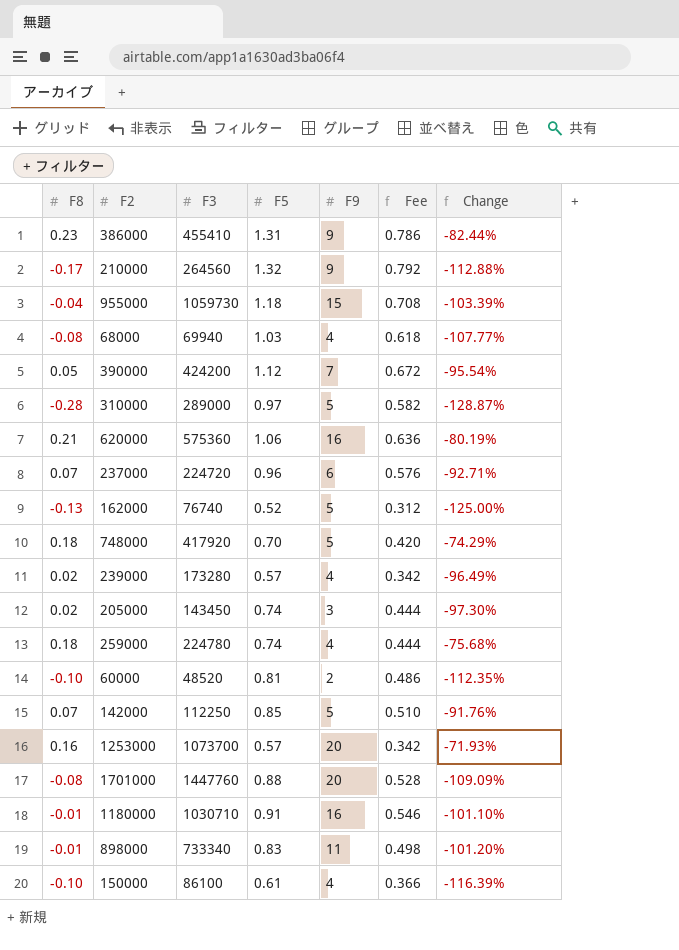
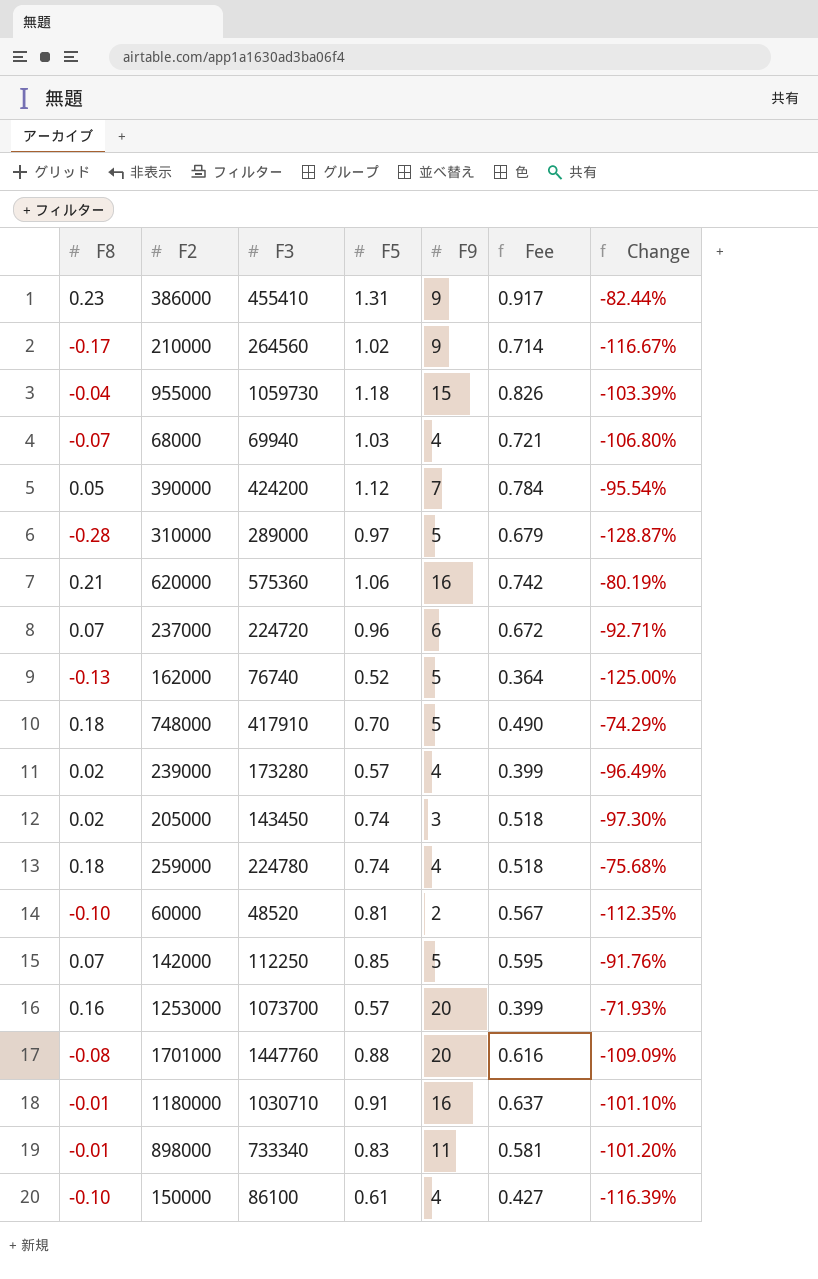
column Fee | formula: [F5] * 0.6 -> [F5] * 0.7
210000 | F5: 1.32 -> 1.02
210000 | Change: -112.88% -> -116.67%
68000 | F8: -0.08 -> -0.07
68000 | Change: -107.77% -> -106.80%
748000 | F3: 417920 -> 417910

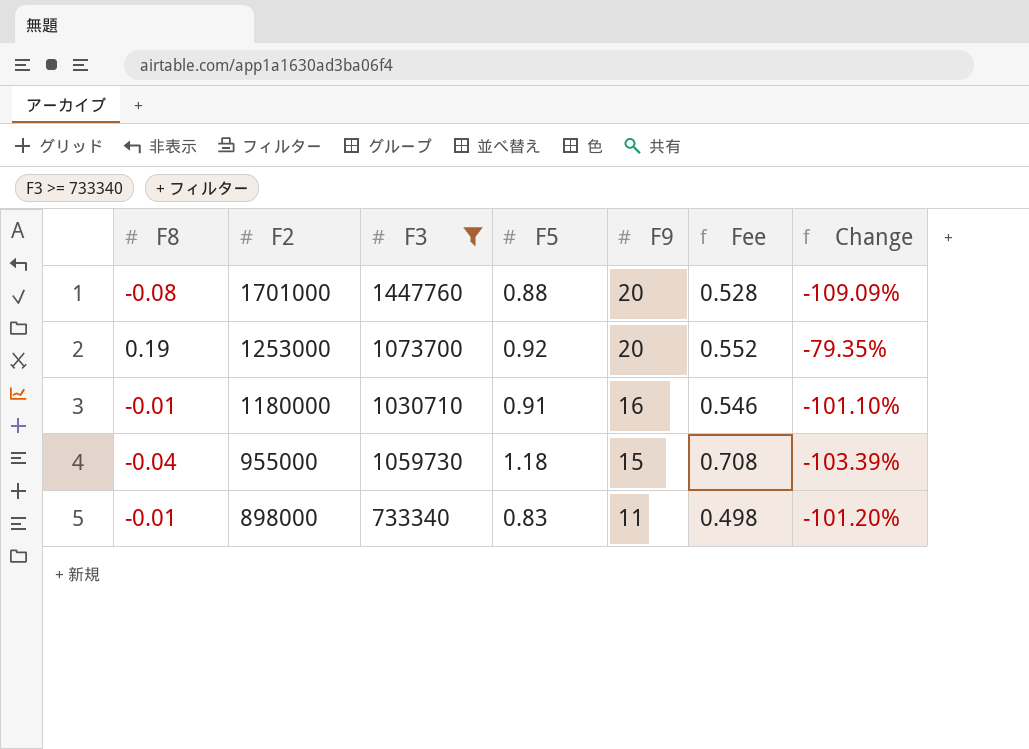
filter: none -> F3 >= 733340
row order: none -> F2 descending
column Fee | formula: [F5] * 0.7 -> [F5] * 0.6
1253000 | F8: 0.16 -> 0.19
1253000 | F5: 0.57 -> 0.92
1253000 | Change: -71.93% -> -79.35%

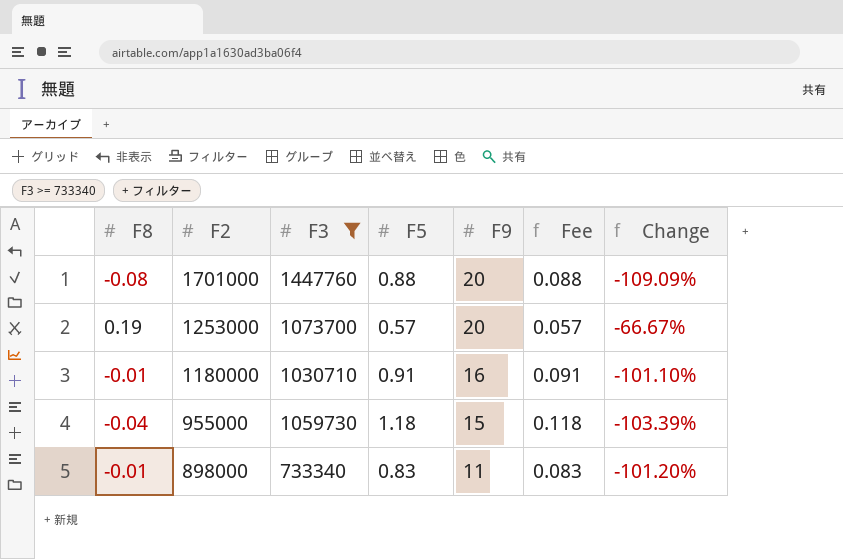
column Fee | formula: [F5] * 0.6 -> [F5] * 0.1
1253000 | F5: 0.92 -> 0.57
1253000 | Change: -79.35% -> -66.67%

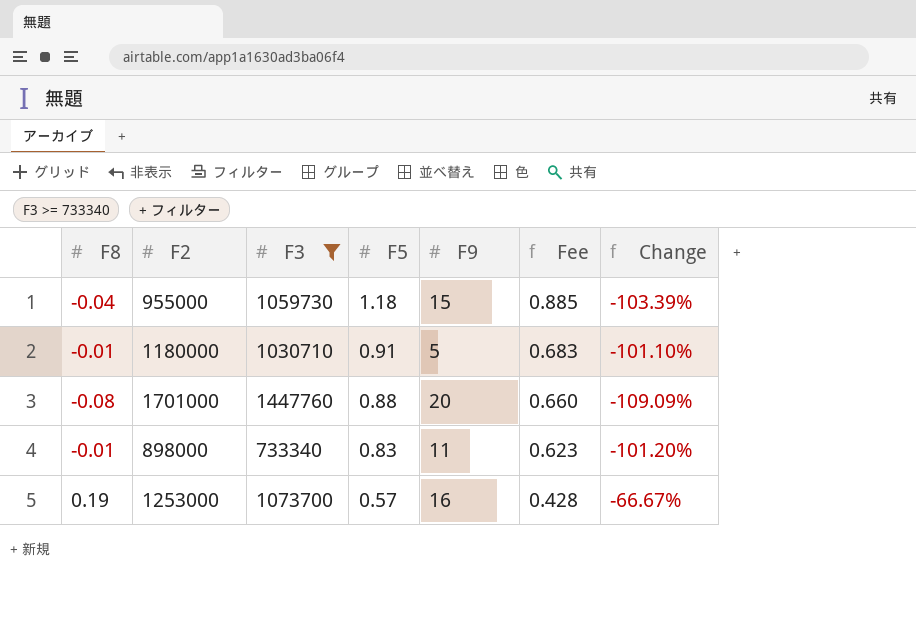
row order: F2 descending -> F5 descending
column Fee | formula: [F5] * 0.1 -> [F5] * 0.75
1180000 | F9: 16 -> 5
1253000 | F9: 20 -> 16

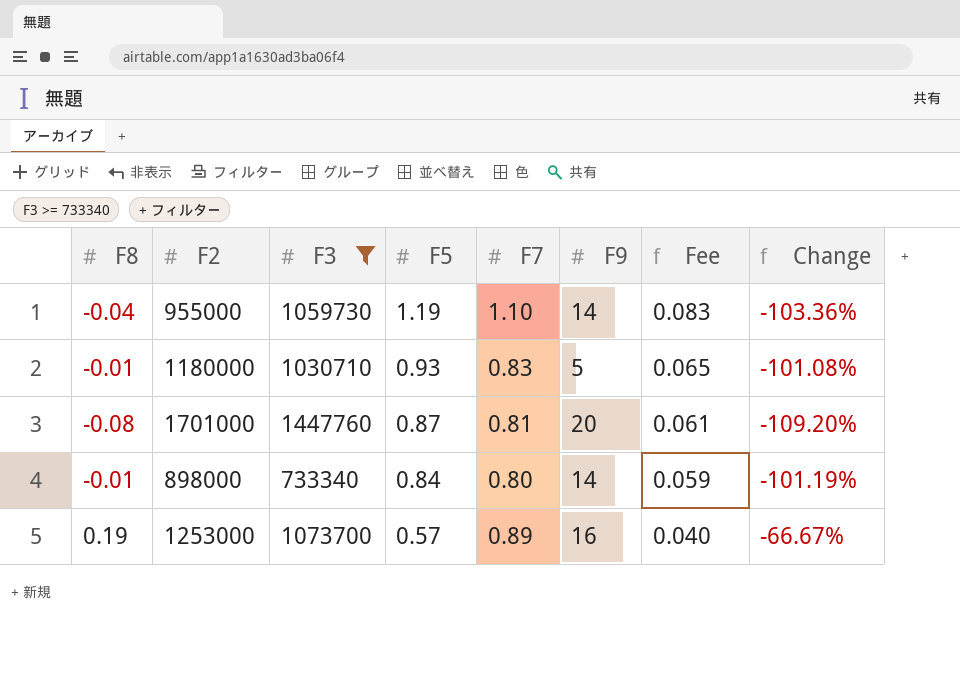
column F7 | position: none -> 5
column Fee | formula: [F5] * 0.75 -> [F5] * 0.07
955000 | F5: 1.18 -> 1.19
955000 | F9: 15 -> 14
955000 | Change: -103.39% -> -103.36%
1180000 | F5: 0.91 -> 0.93
1180000 | Change: -101.10% -> -101.08%
1701000 | F5: 0.88 -> 0.87
1701000 | Change: -109.09% -> -109.20%
898000 | F5: 0.83 -> 0.84
898000 | F9: 11 -> 14
898000 | Change: -101.20% -> -101.19%

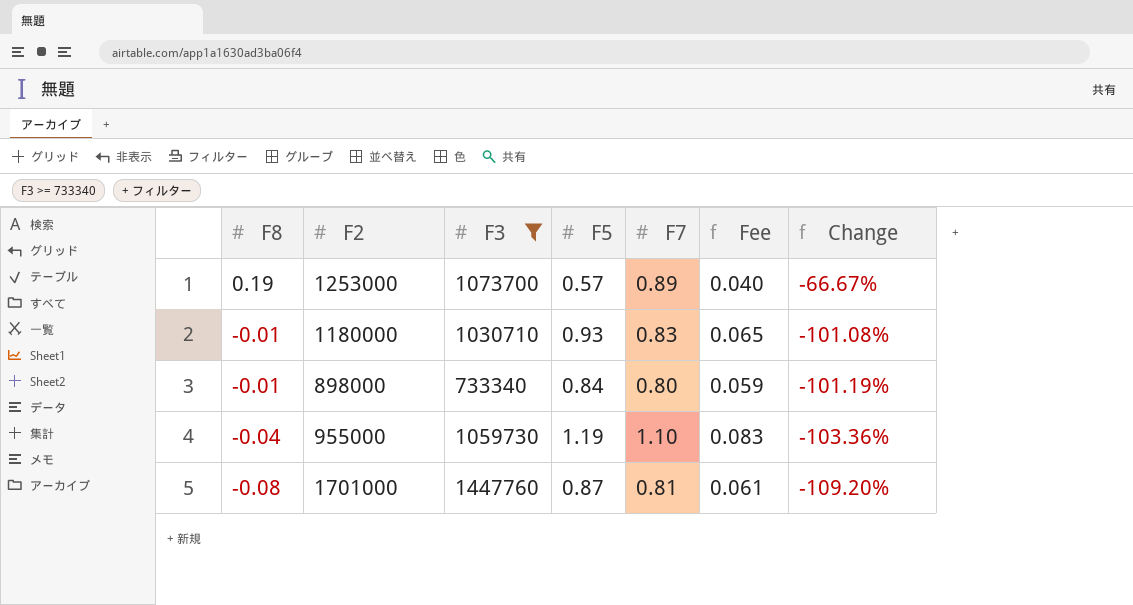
row order: F5 descending -> F8 descending
column F9 | position: 6 -> none

